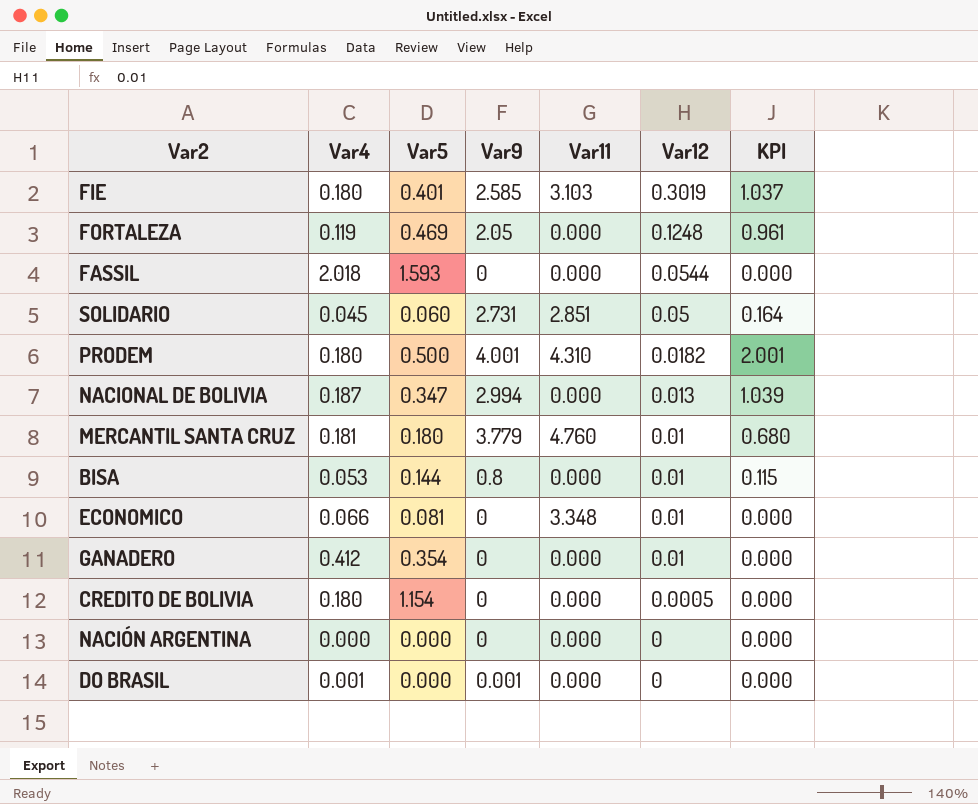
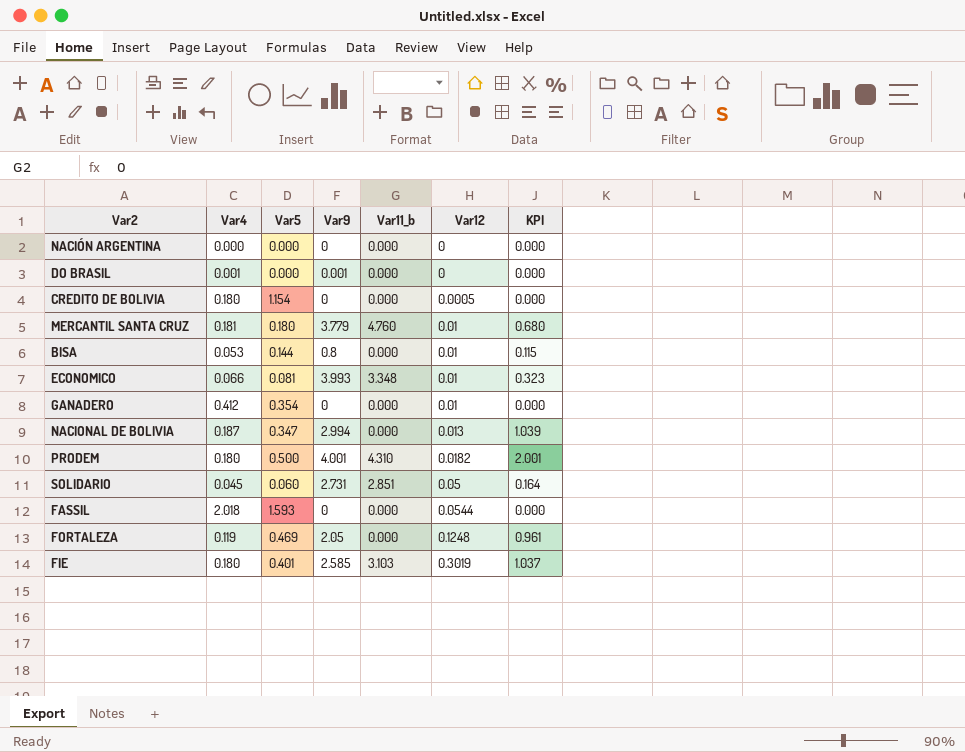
row order: Var12 descending -> Var12 ascending
column name: Var11 -> Var11_b
ECONOMICO | Var9: 0 -> 3.993
ECONOMICO | KPI: 0.000 -> 0.323

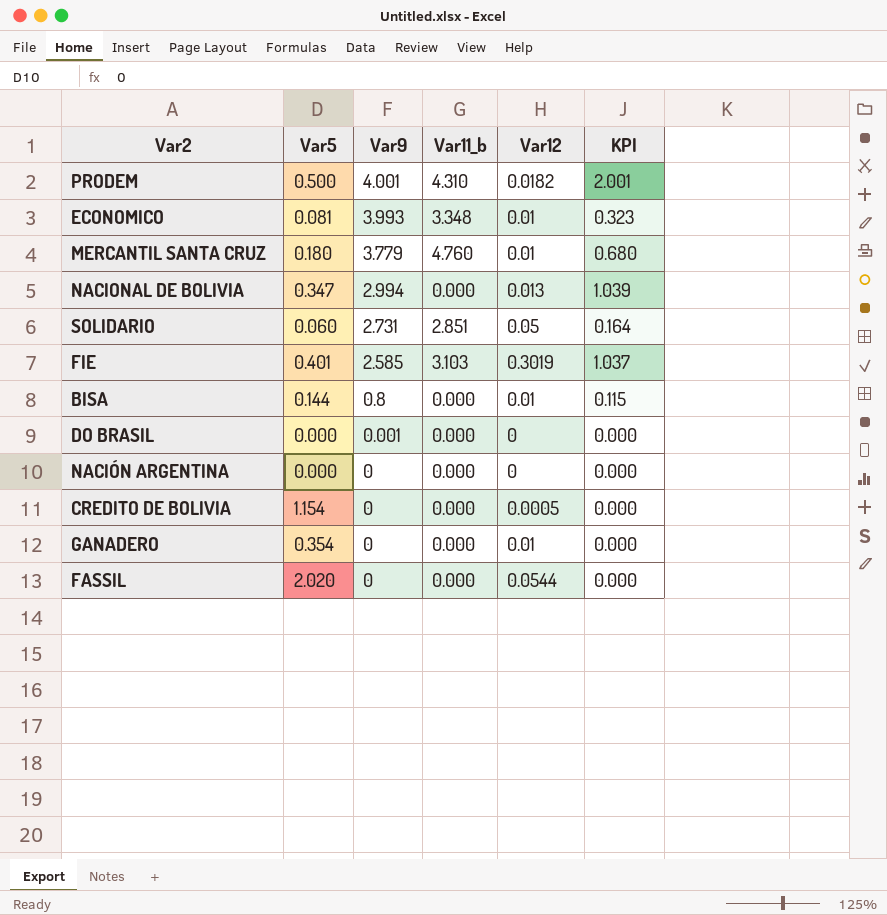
row order: Var12 ascending -> Var9 descending
column Var4 | position: 2 -> none
row FORTALEZA: 0.119 | 0.469 | 2.05 | 0.000 | 0.1248 | 0.961 -> none
FASSIL | Var5: 1.593 -> 2.020

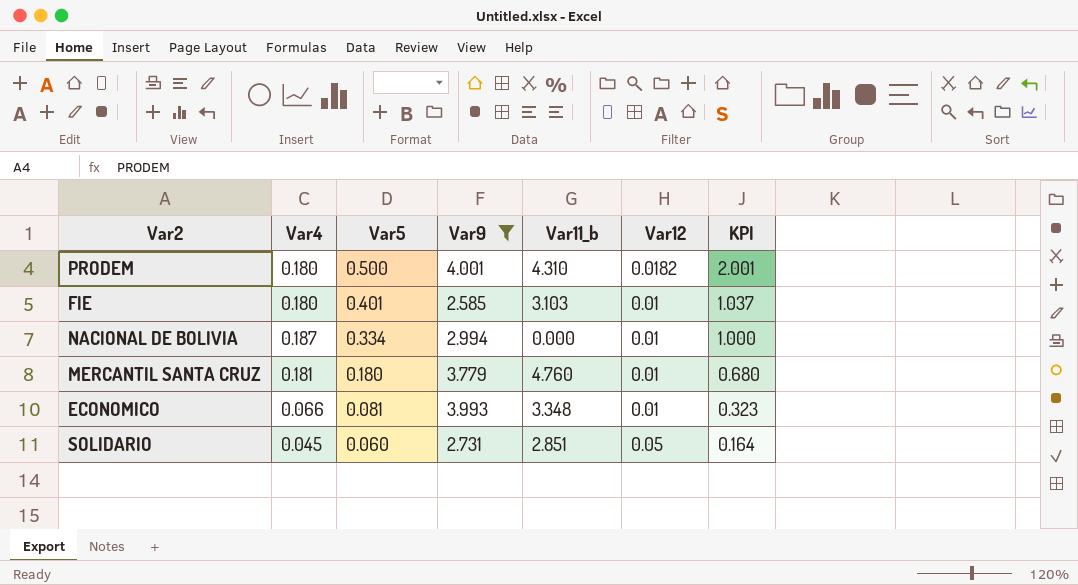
filter: none -> Var9 >= 2.585
row order: Var9 descending -> Var5 descending
column Var4 | position: none -> 2
FIE | Var12: 0.3019 -> 0.01
NACIONAL DE BOLIVIA | Var5: 0.347 -> 0.334
NACIONAL DE BOLIVIA | Var12: 0.013 -> 0.01
NACIONAL DE BOLIVIA | KPI: 1.039 -> 1.000

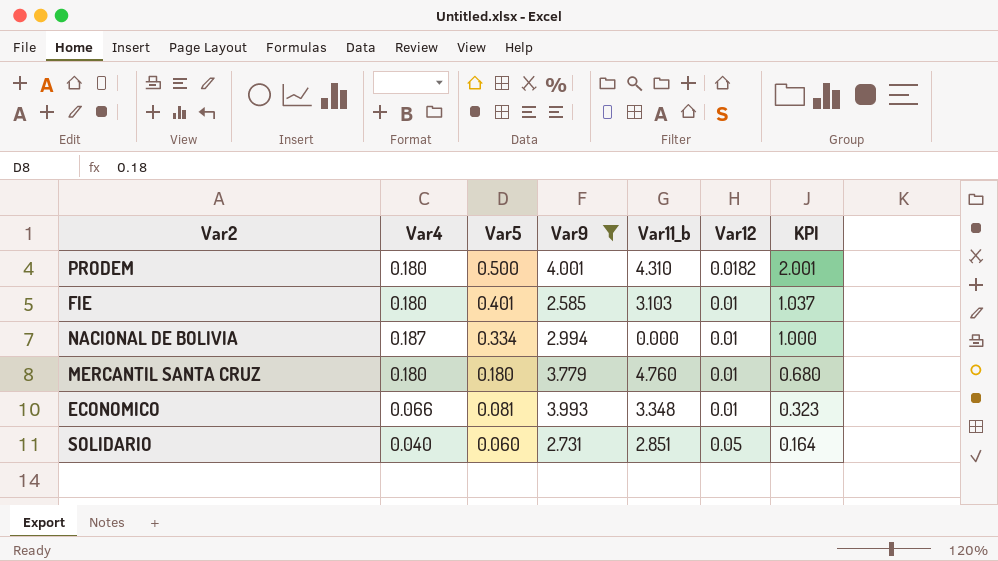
MERCANTIL SANTA CRUZ | Var4: 0.181 -> 0.180
SOLIDARIO | Var4: 0.045 -> 0.040

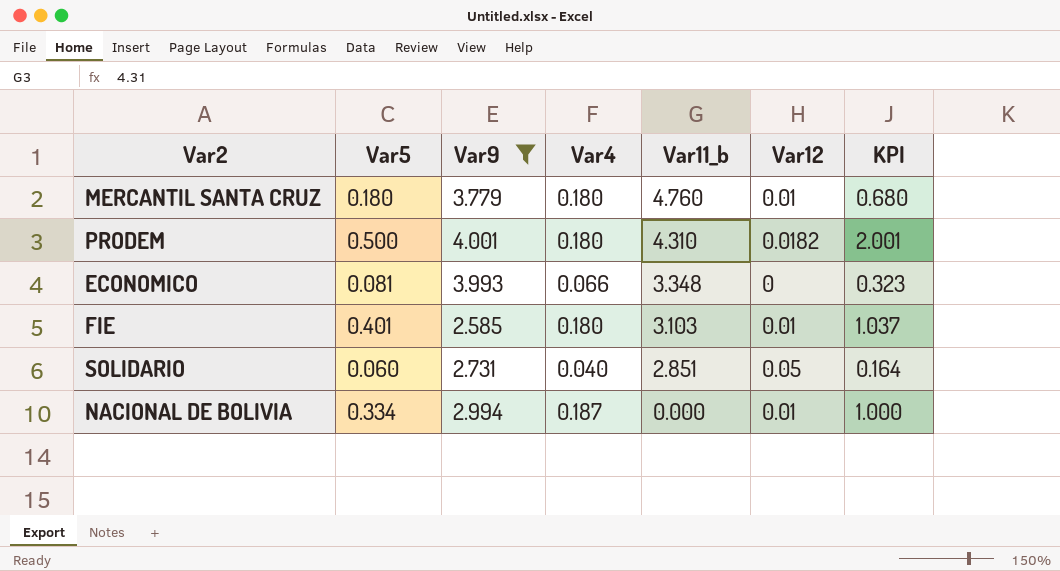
row order: Var5 descending -> Var11_b descending
column Var4 | position: 2 -> 4
ECONOMICO | Var12: 0.01 -> 0

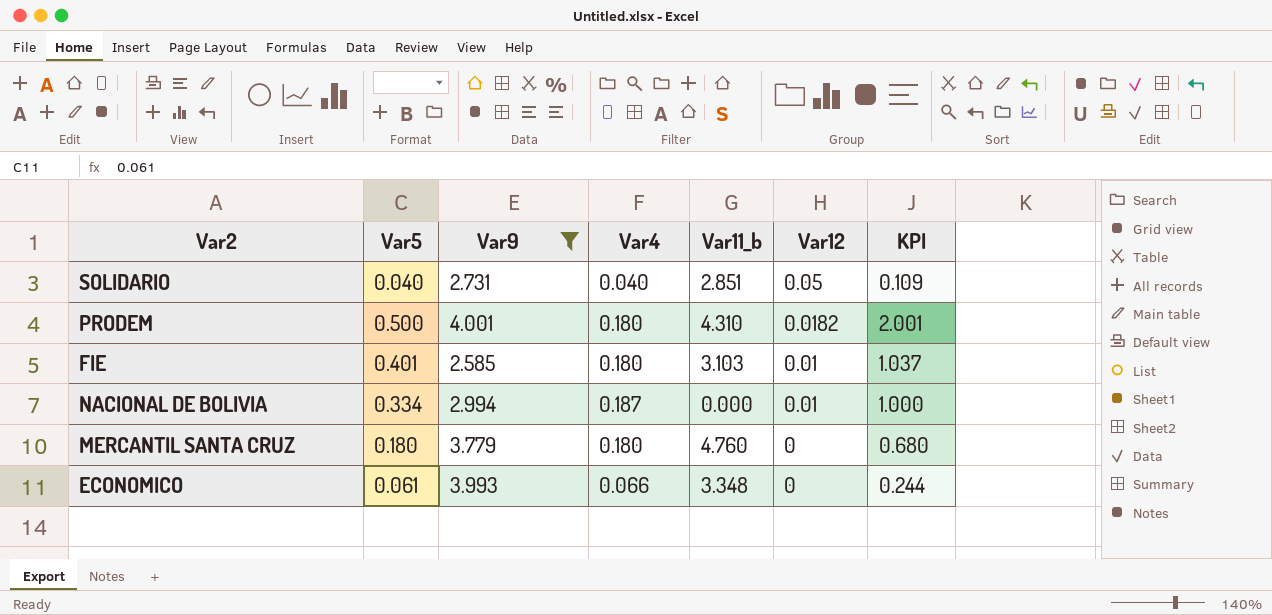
row order: Var11_b descending -> Var12 descending
SOLIDARIO | Var5: 0.060 -> 0.040
SOLIDARIO | KPI: 0.164 -> 0.109
MERCANTIL SANTA CRUZ | Var12: 0.01 -> 0
ECONOMICO | Var5: 0.081 -> 0.061
ECONOMICO | KPI: 0.323 -> 0.244

